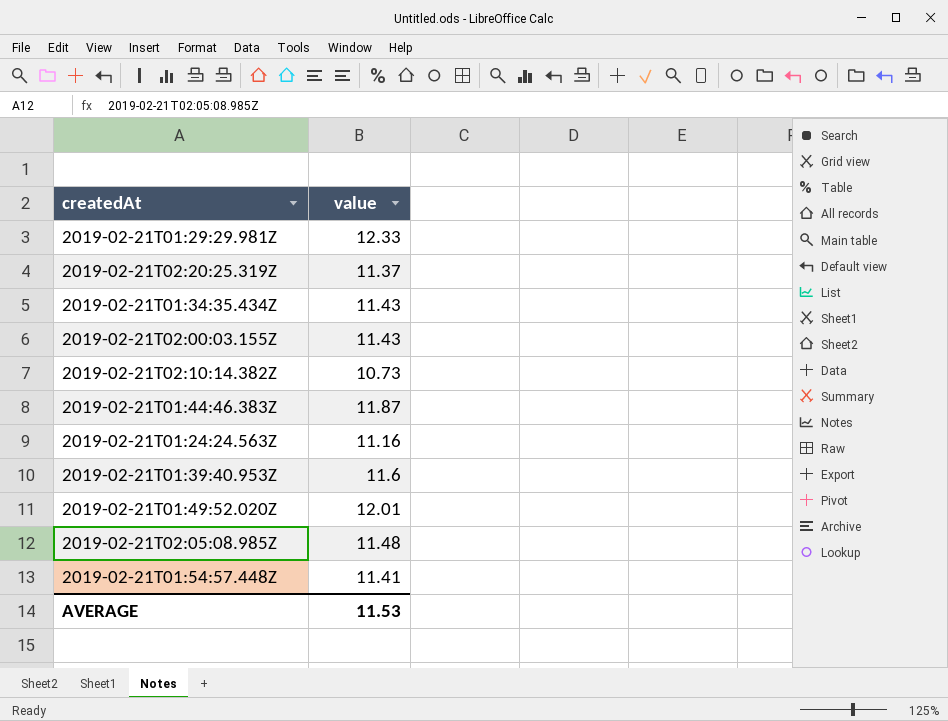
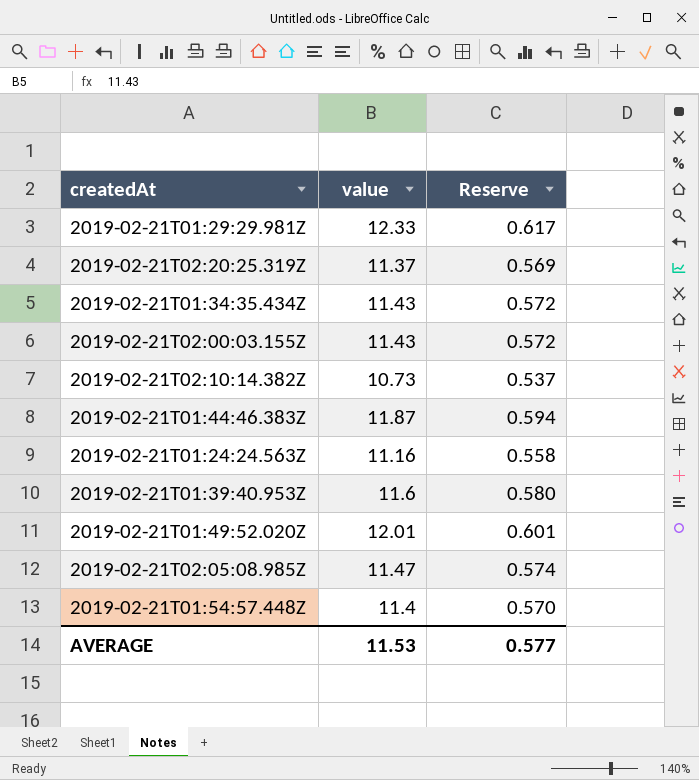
column Reserve | formula: none -> [value] * 0.05
2019-02-21T02:05:08.985Z | value: 11.48 -> 11.47
2019-02-21T01:54:57.448Z | value: 11.41 -> 11.4

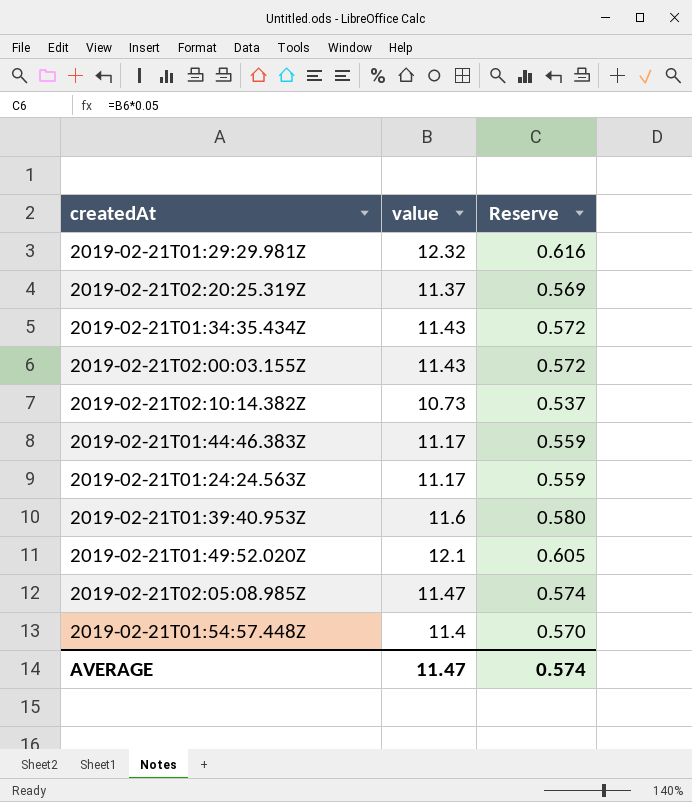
2019-02-21T01:29:29.981Z | value: 12.33 -> 12.32
2019-02-21T01:29:29.981Z | Reserve: 0.617 -> 0.616
2019-02-21T01:44:46.383Z | value: 11.87 -> 11.17
2019-02-21T01:44:46.383Z | Reserve: 0.594 -> 0.559
2019-02-21T01:24:24.563Z | value: 11.16 -> 11.17
2019-02-21T01:24:24.563Z | Reserve: 0.558 -> 0.559
2019-02-21T01:49:52.020Z | value: 12.01 -> 12.1
2019-02-21T01:49:52.020Z | Reserve: 0.601 -> 0.605
AVERAGE | value: 11.53 -> 11.47
AVERAGE | Reserve: 0.577 -> 0.574

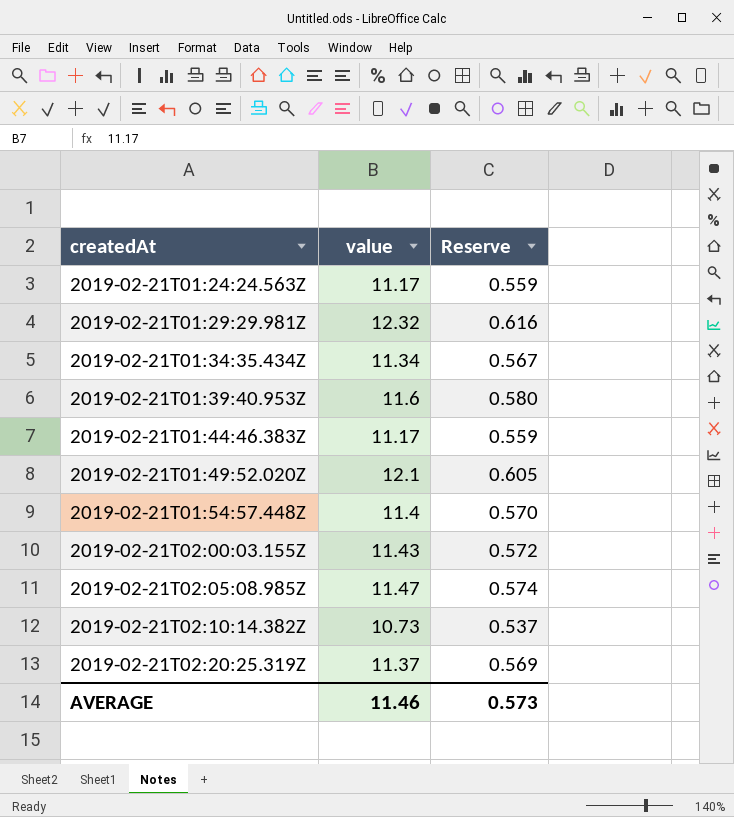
row order: none -> createdAt ascending
2019-02-21T01:34:35.434Z | value: 11.43 -> 11.34
2019-02-21T01:34:35.434Z | Reserve: 0.572 -> 0.567
AVERAGE | value: 11.47 -> 11.46
AVERAGE | Reserve: 0.574 -> 0.573

